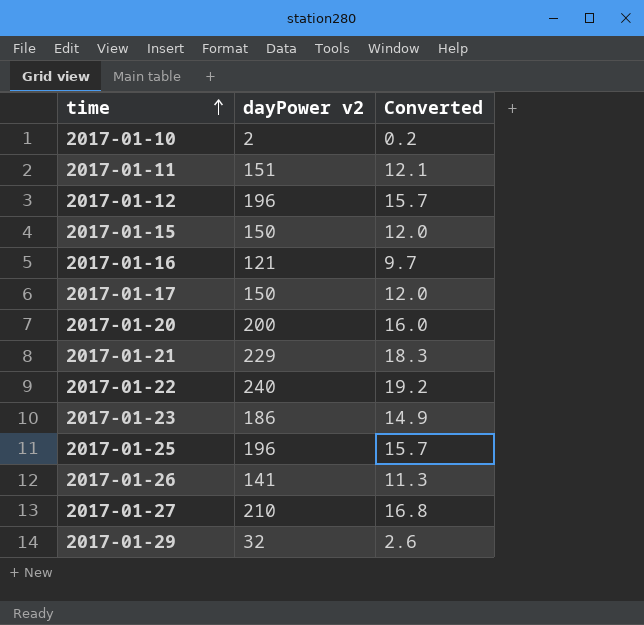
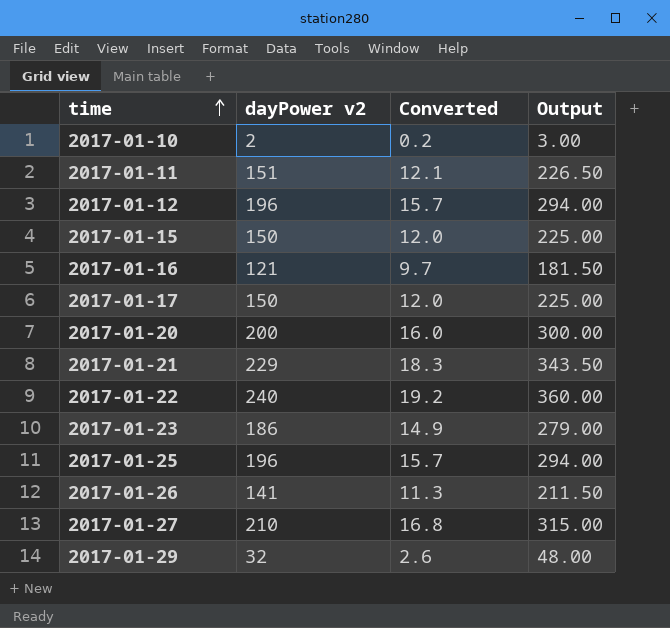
column Output | formula: none -> [dayPower v2] * 1.5

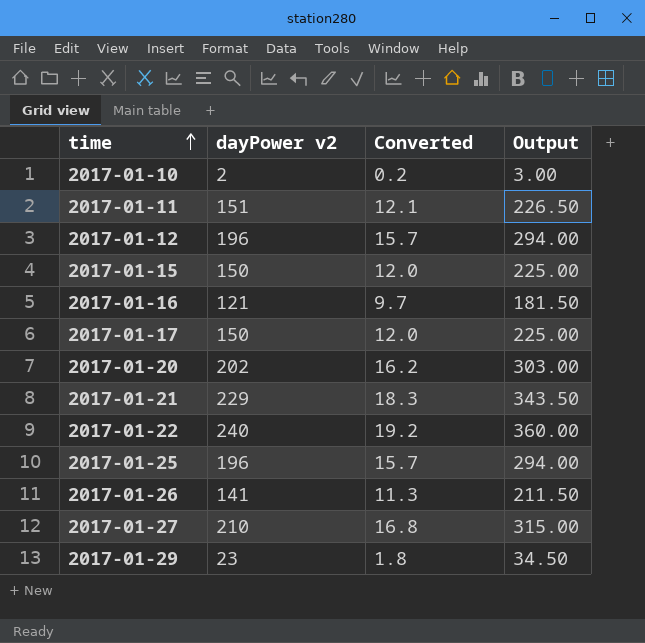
row 2017-01-23: 186 | 14.9 | 279.00 -> none
2017-01-20 | dayPower v2: 200 -> 202
2017-01-20 | Converted: 16.0 -> 16.2
2017-01-20 | Output: 300.00 -> 303.00
2017-01-29 | dayPower v2: 32 -> 23
2017-01-29 | Converted: 2.6 -> 1.8
2017-01-29 | Output: 48.00 -> 34.50

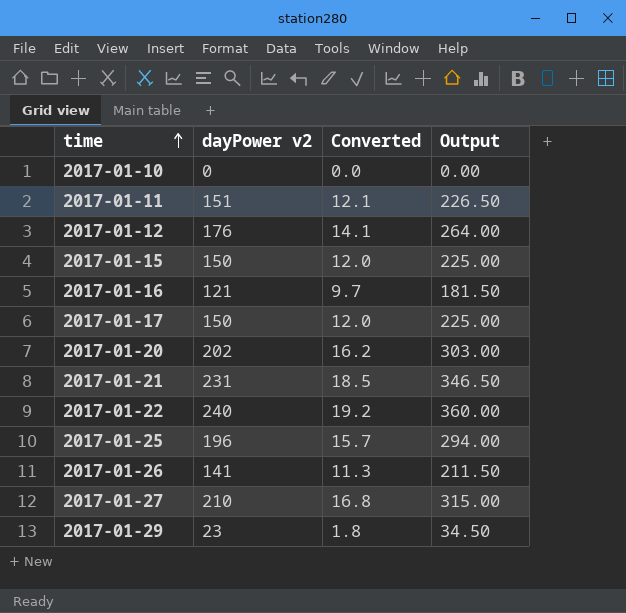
2017-01-10 | dayPower v2: 2 -> 0
2017-01-10 | Converted: 0.2 -> 0.0
2017-01-10 | Output: 3.00 -> 0.00
2017-01-12 | dayPower v2: 196 -> 176
2017-01-12 | Converted: 15.7 -> 14.1
2017-01-12 | Output: 294.00 -> 264.00
2017-01-21 | dayPower v2: 229 -> 231
2017-01-21 | Converted: 18.3 -> 18.5
2017-01-21 | Output: 343.50 -> 346.50

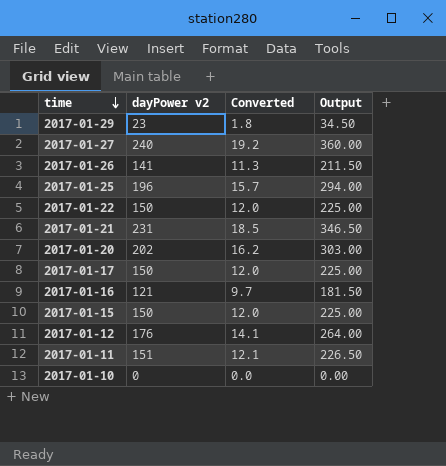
row order: time ascending -> time descending
2017-01-27 | dayPower v2: 210 -> 240
2017-01-27 | Converted: 16.8 -> 19.2
2017-01-27 | Output: 315.00 -> 360.00
2017-01-22 | dayPower v2: 240 -> 150
2017-01-22 | Converted: 19.2 -> 12.0
2017-01-22 | Output: 360.00 -> 225.00

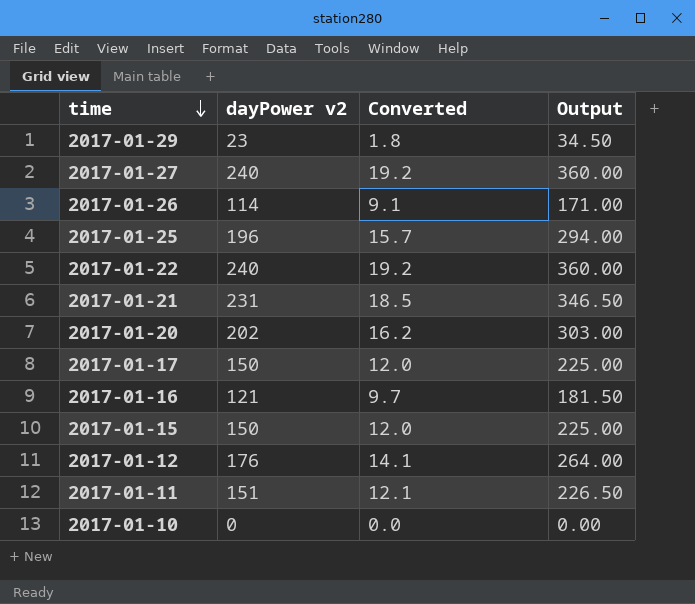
2017-01-26 | dayPower v2: 141 -> 114
2017-01-26 | Converted: 11.3 -> 9.1
2017-01-26 | Output: 211.50 -> 171.00
2017-01-22 | dayPower v2: 150 -> 240
2017-01-22 | Converted: 12.0 -> 19.2
2017-01-22 | Output: 225.00 -> 360.00

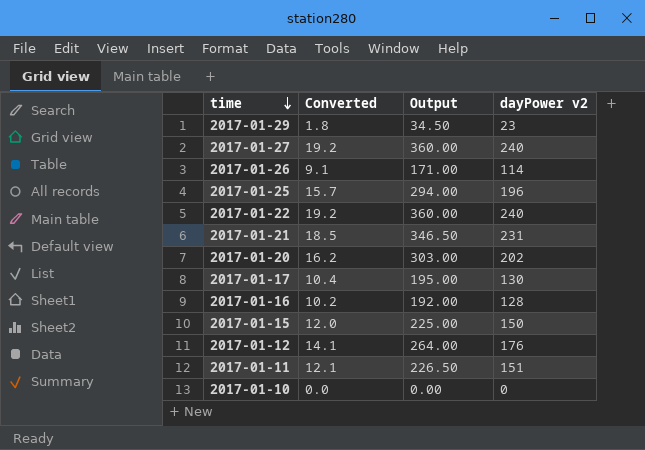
column dayPower v2 | position: 2 -> 4
2017-01-17 | Converted: 12.0 -> 10.4
2017-01-17 | Output: 225.00 -> 195.00
2017-01-17 | dayPower v2: 150 -> 130
2017-01-16 | Converted: 9.7 -> 10.2
2017-01-16 | Output: 181.50 -> 192.00
2017-01-16 | dayPower v2: 121 -> 128

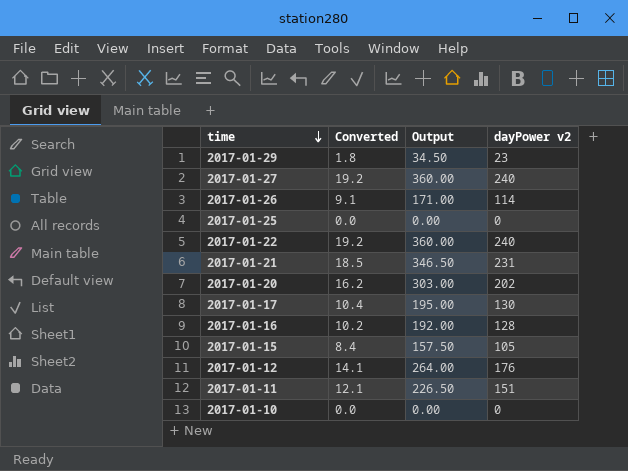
2017-01-25 | Converted: 15.7 -> 0.0
2017-01-25 | Output: 294.00 -> 0.00
2017-01-25 | dayPower v2: 196 -> 0
2017-01-15 | Converted: 12.0 -> 8.4
2017-01-15 | Output: 225.00 -> 157.50
2017-01-15 | dayPower v2: 150 -> 105

